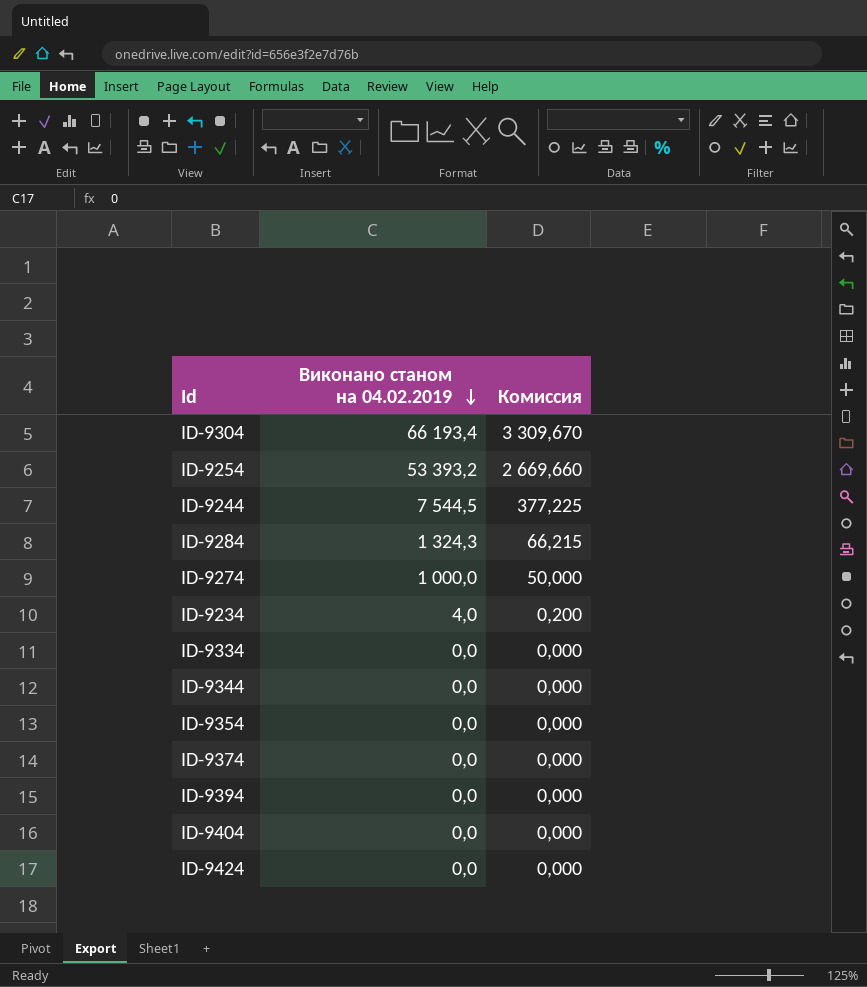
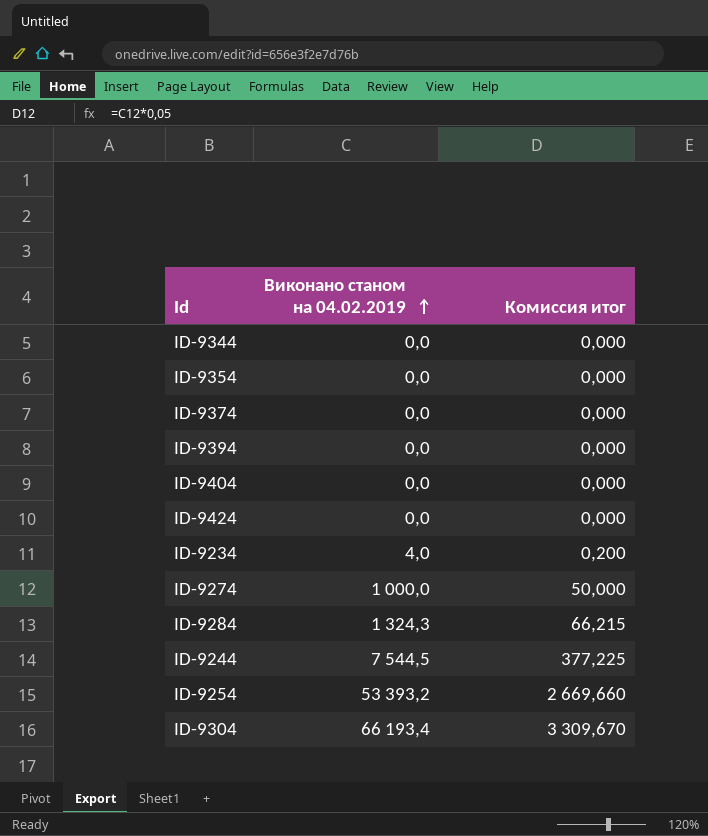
row order: Виконано станом на 04.02.2019 descending -> Виконано станом на 04.02.2019 ascending
column name: Комиссия -> Комиссия итог
row ID-9334: 0,0 | 0,000 -> none

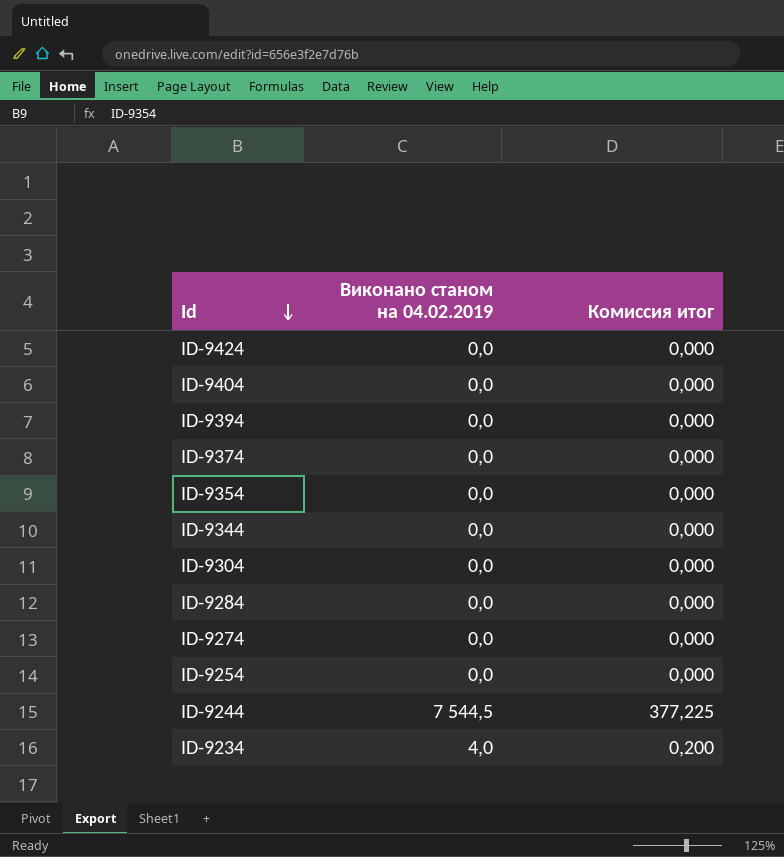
row order: Виконано станом на 04.02.2019 ascending -> Id descending
ID-9304 | Виконано станом на 04.02.2019: 66 193,4 -> 0,0
ID-9304 | Комиссия итог: 3 309,670 -> 0,000
ID-9284 | Виконано станом на 04.02.2019: 1 324,3 -> 0,0
ID-9284 | Комиссия итог: 66,215 -> 0,000
ID-9274 | Виконано станом на 04.02.2019: 1 000,0 -> 0,0
ID-9274 | Комиссия итог: 50,000 -> 0,000
ID-9254 | Виконано станом на 04.02.2019: 53 393,2 -> 0,0
ID-9254 | Комиссия итог: 2 669,660 -> 0,000

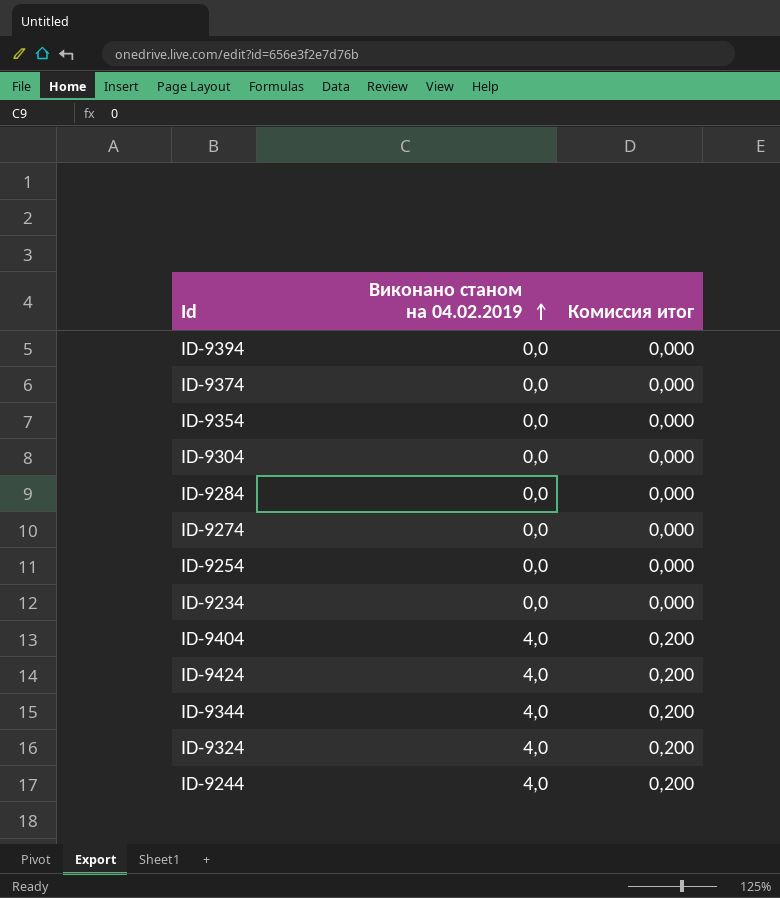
row order: Id descending -> Виконано станом на 04.02.2019 ascending
ID-9234 | Виконано станом на 04.02.2019: 4,0 -> 0,0
ID-9234 | Комиссия итог: 0,200 -> 0,000
ID-9404 | Виконано станом на 04.02.2019: 0,0 -> 4,0
ID-9404 | Комиссия итог: 0,000 -> 0,200
ID-9424 | Виконано станом на 04.02.2019: 0,0 -> 4,0
ID-9424 | Комиссия итог: 0,000 -> 0,200
ID-9344 | Виконано станом на 04.02.2019: 0,0 -> 4,0
ID-9344 | Комиссия итог: 0,000 -> 0,200
row ID-9324: none -> 4,0 | 0,200
ID-9244 | Виконано станом на 04.02.2019: 7 544,5 -> 4,0
ID-9244 | Комиссия итог: 377,225 -> 0,200

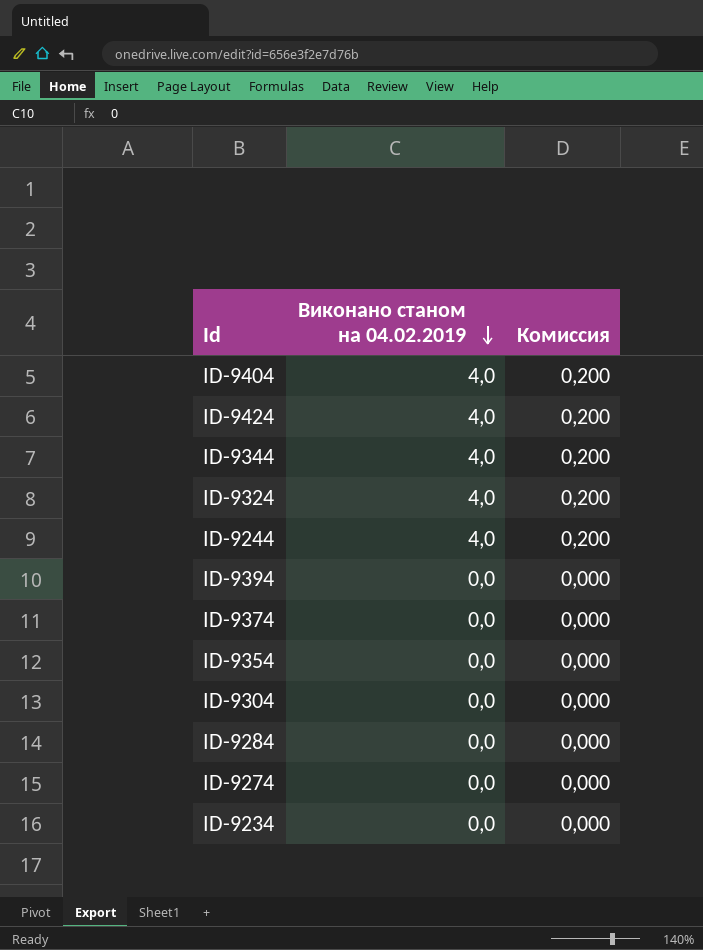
row order: Виконано станом на 04.02.2019 ascending -> Виконано станом на 04.02.2019 descending
column name: Комиссия итог -> Комиссия
row ID-9254: 0,0 | 0,000 -> none

